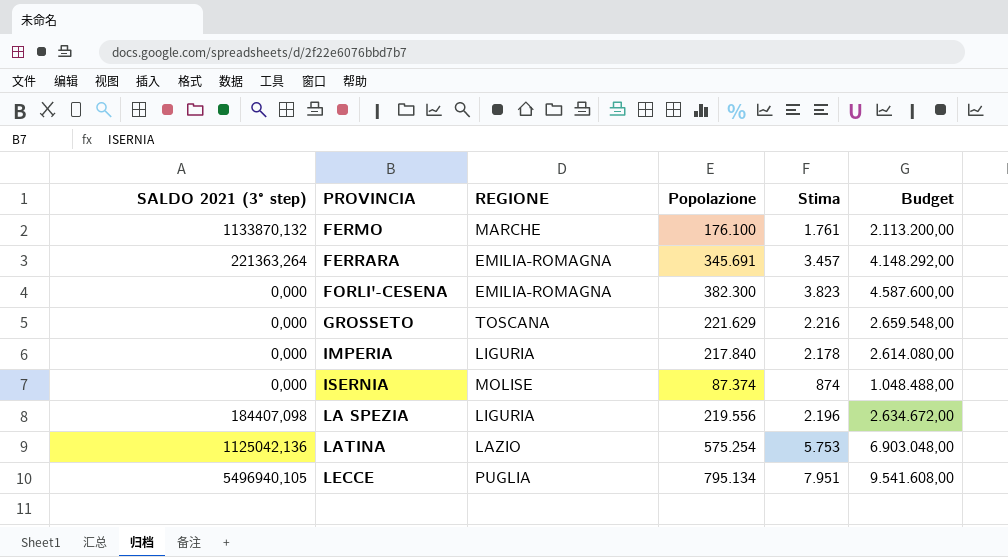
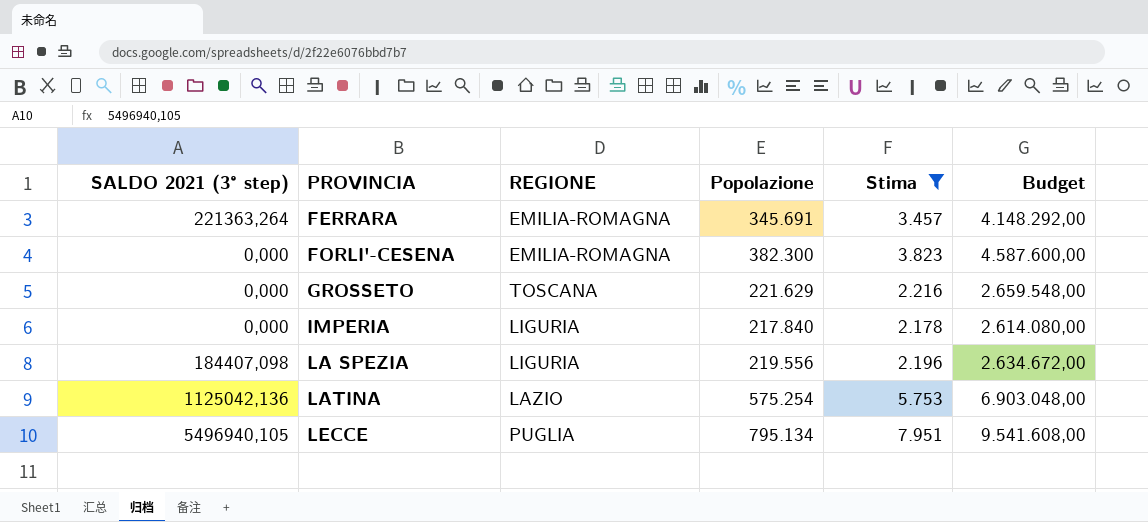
filter: none -> Stima >= 2.178

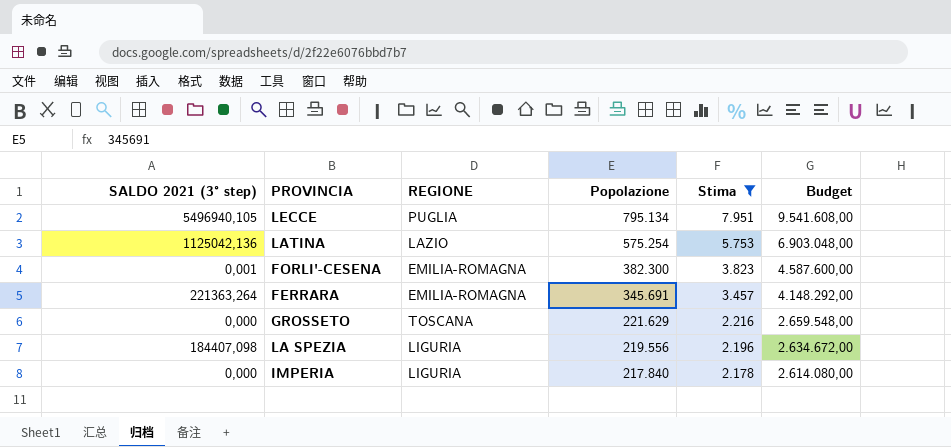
row order: PROVINCIA ascending -> Popolazione descending
FORLI'-CESENA | SALDO 2021 (3° step): 0,000 -> 0,001

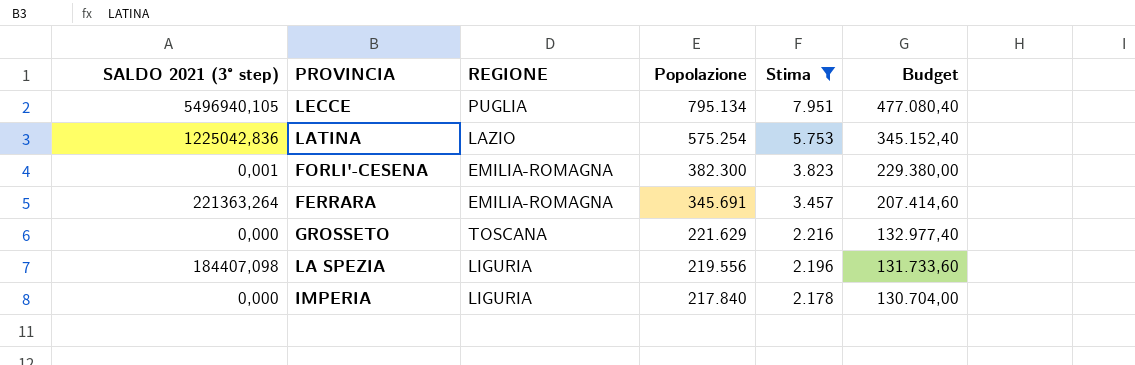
column Budget | formula: [Popolazione] * 12 -> [Popolazione] * 0,6
LATINA | SALDO 2021 (3° step): 1125042,136 -> 1225042,836

